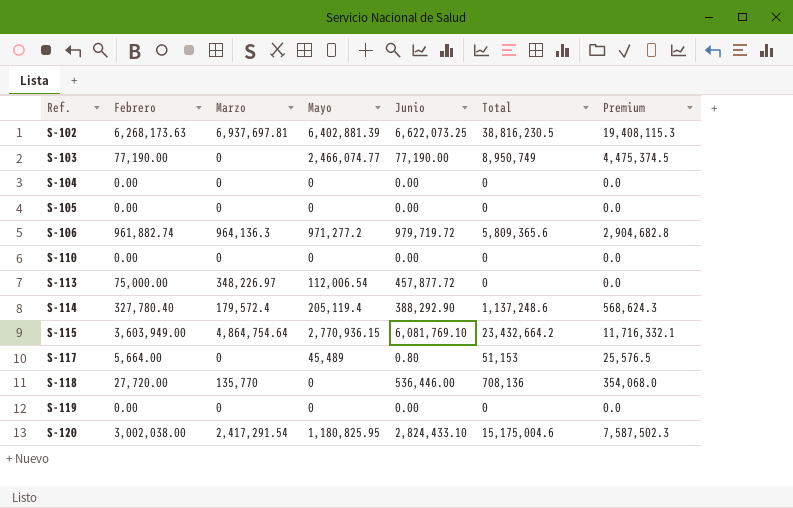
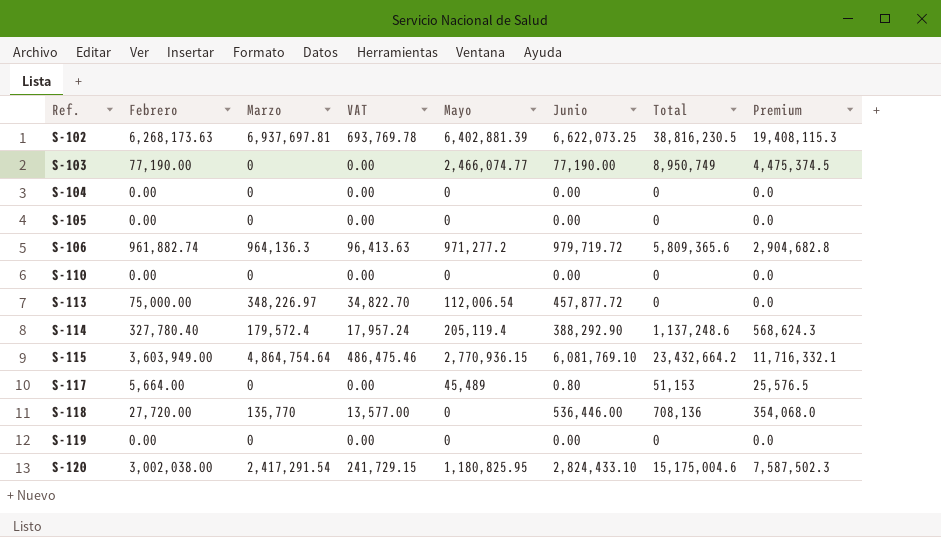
column VAT | formula: none -> [Marzo] * 0.1

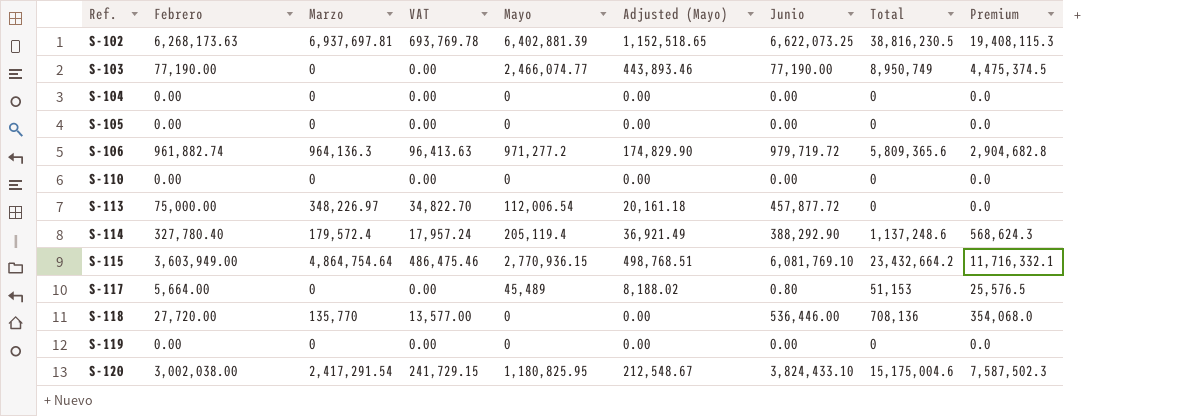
column Adjusted (Mayo) | formula: none -> [Mayo] * 0.18
S-120 | Junio: 2,824,433.10 -> 3,824,433.10

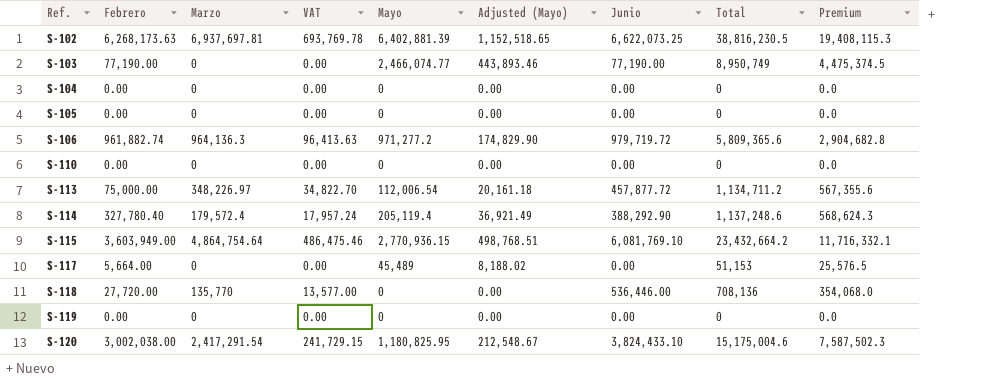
S-113 | Total: 0 -> 1,134,711.2
S-113 | Premium: 0.0 -> 567,355.6
S-117 | Junio: 0.80 -> 0.00

